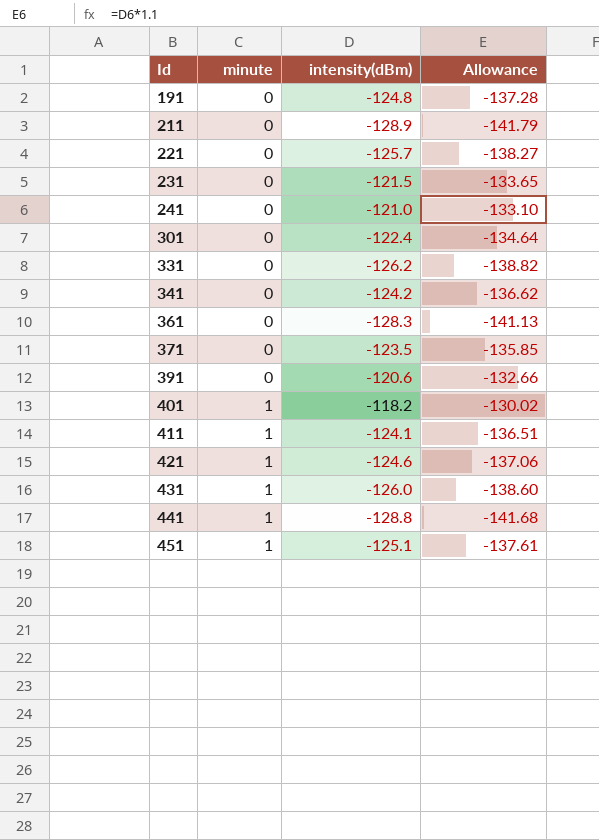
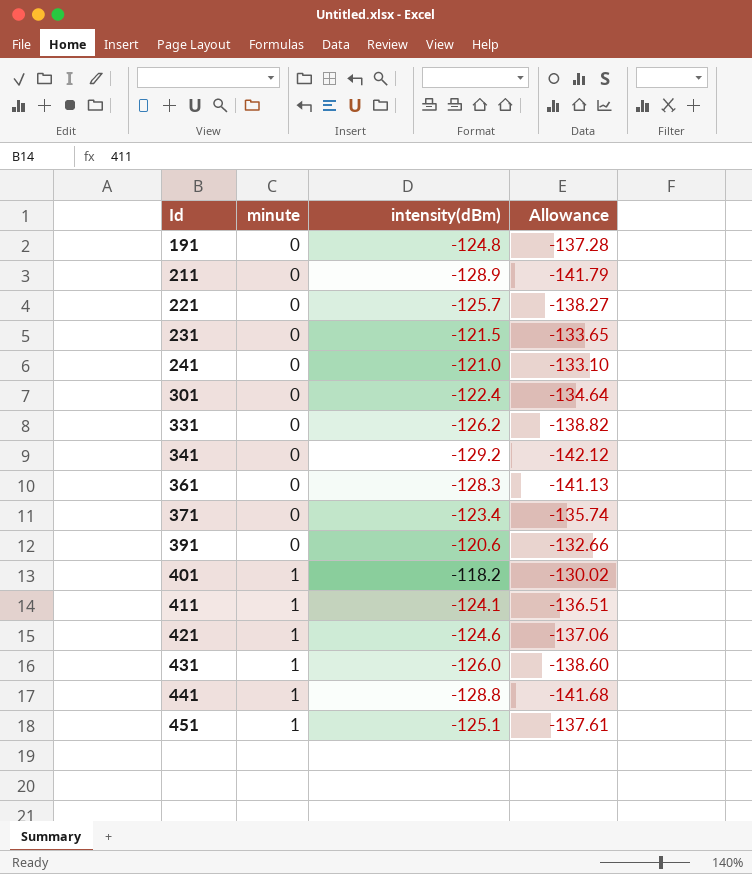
341 | intensity(dBm): -124.2 -> -129.2
341 | Allowance: -136.62 -> -142.12
371 | intensity(dBm): -123.5 -> -123.4
371 | Allowance: -135.85 -> -135.74

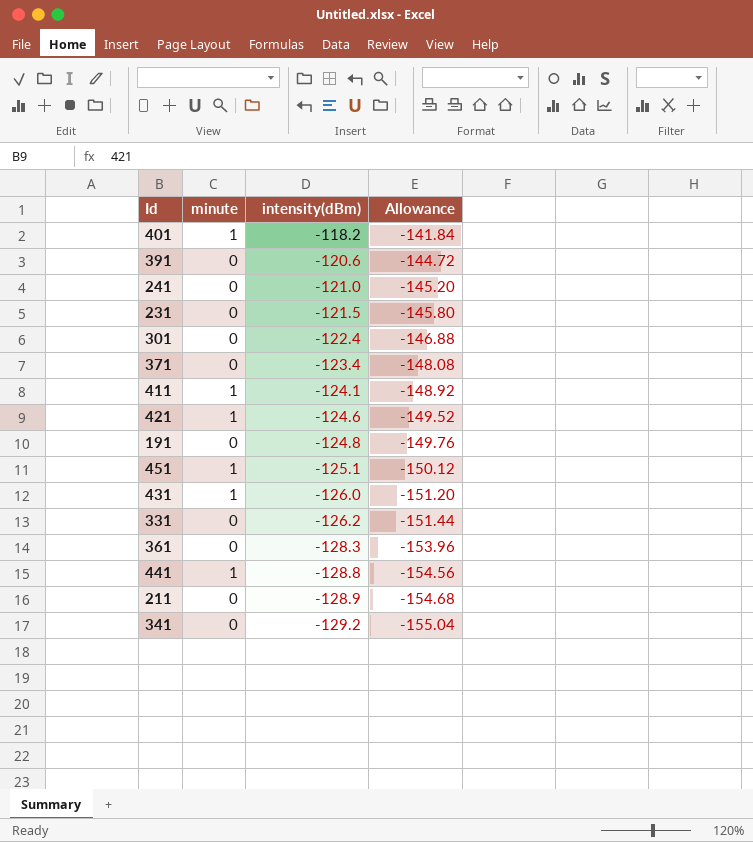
row order: Id ascending -> intensity(dBm) descending
column Allowance | formula: [intensity(dBm)] * 1.1 -> [intensity(dBm)] * 1.2
row 221: 0 | -125.7 | -138.27 -> none

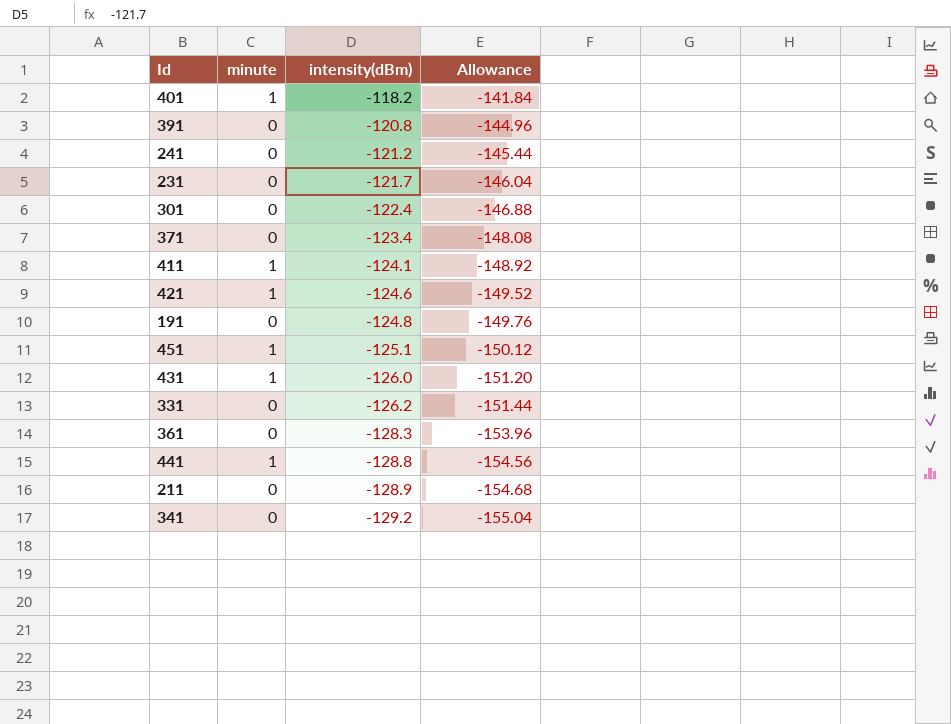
391 | intensity(dBm): -120.6 -> -120.8
391 | Allowance: -144.72 -> -144.96
241 | intensity(dBm): -121.0 -> -121.2
241 | Allowance: -145.20 -> -145.44
231 | intensity(dBm): -121.5 -> -121.7
231 | Allowance: -145.80 -> -146.04

